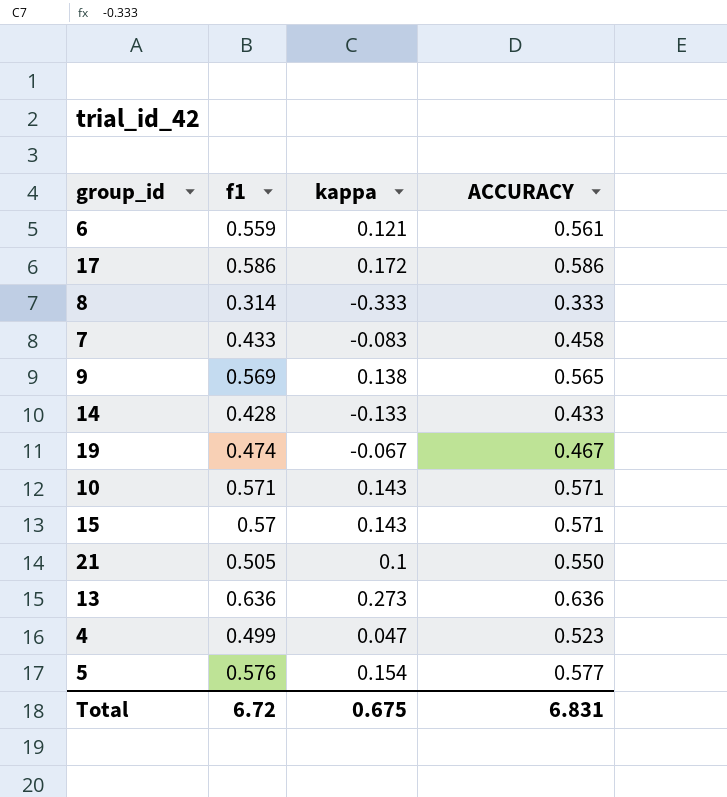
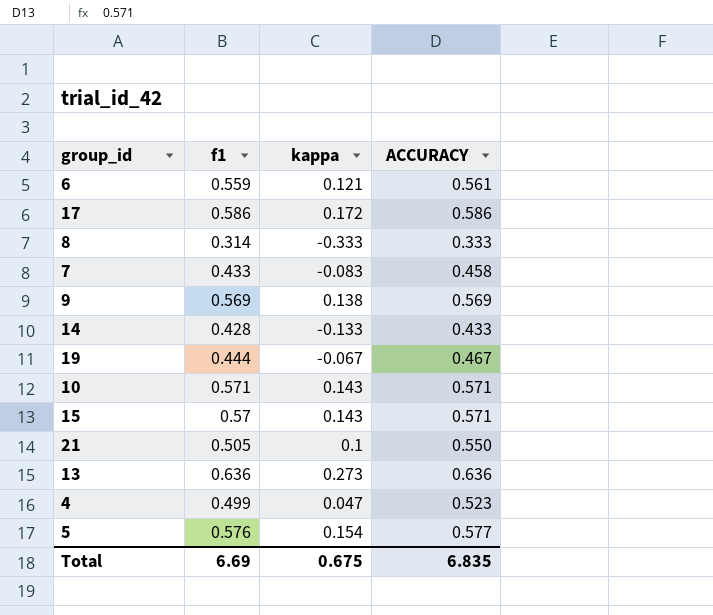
9 | ACCURACY: 0.565 -> 0.569
19 | f1: 0.474 -> 0.444
Total | f1: 6.72 -> 6.69
Total | ACCURACY: 6.831 -> 6.835

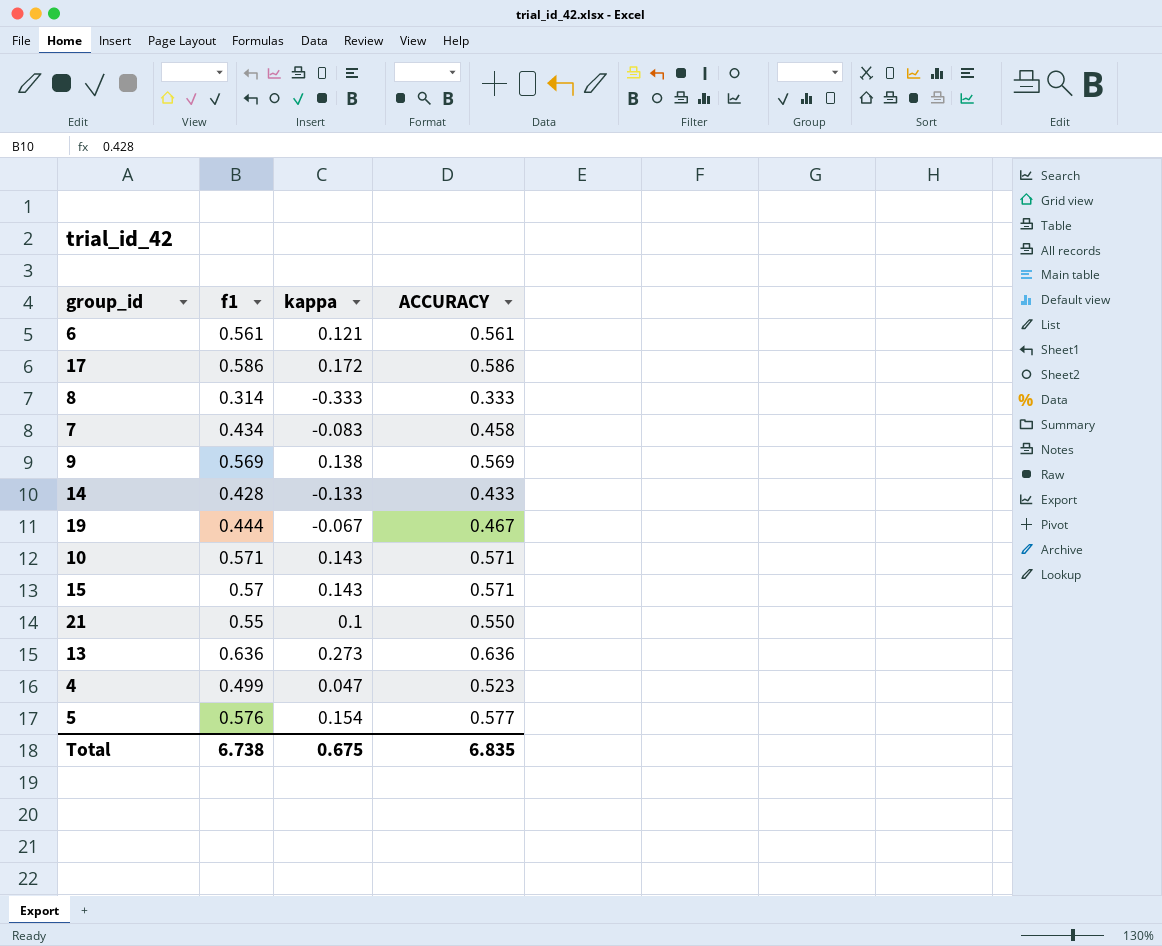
6 | f1: 0.559 -> 0.561
7 | f1: 0.433 -> 0.434
21 | f1: 0.505 -> 0.55
Total | f1: 6.69 -> 6.738

